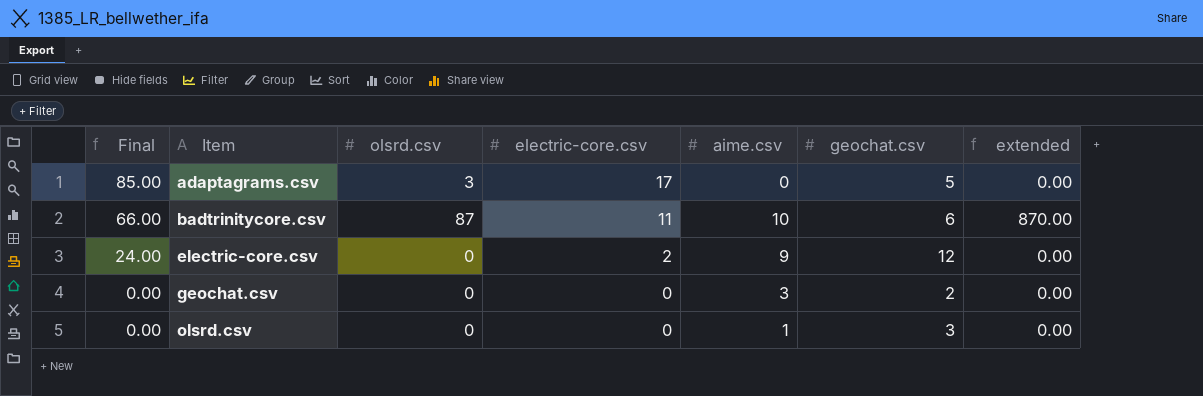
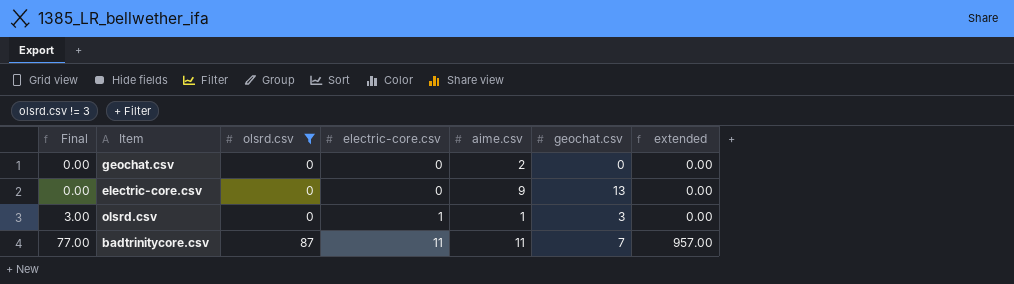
filter: none -> olsrd.csv != 3
row order: Final descending -> Final ascending
geochat.csv | aime.csv: 3 -> 2
geochat.csv | geochat.csv: 2 -> 0
electric-core.csv | Final: 24.00 -> 0.00
electric-core.csv | electric-core.csv: 2 -> 0
electric-core.csv | geochat.csv: 12 -> 13
olsrd.csv | Final: 0.00 -> 3.00
olsrd.csv | electric-core.csv: 0 -> 1
badtrinitycore.csv | Final: 66.00 -> 77.00
badtrinitycore.csv | aime.csv: 10 -> 11
badtrinitycore.csv | geochat.csv: 6 -> 7
badtrinitycore.csv | extended: 870.00 -> 957.00

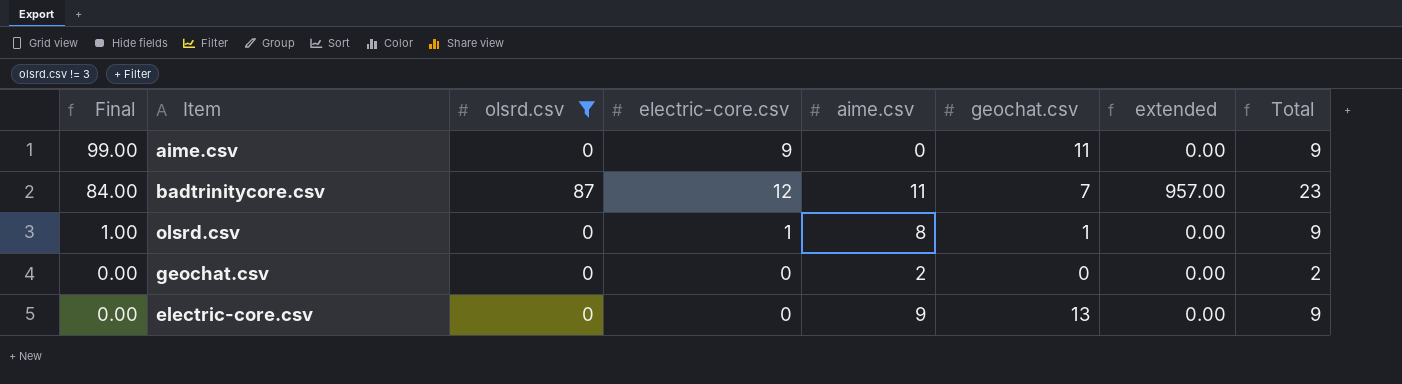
row order: Final ascending -> Final descending
column Total | formula: none -> [electric-core.csv] + [aime.csv]
row aime.csv: none -> 99.00 | 0 | 9 | 0 | 11 | 0.00 | 9
badtrinitycore.csv | Final: 77.00 -> 84.00
badtrinitycore.csv | electric-core.csv: 11 -> 12
olsrd.csv | Final: 3.00 -> 1.00
olsrd.csv | aime.csv: 1 -> 8
olsrd.csv | geochat.csv: 3 -> 1

